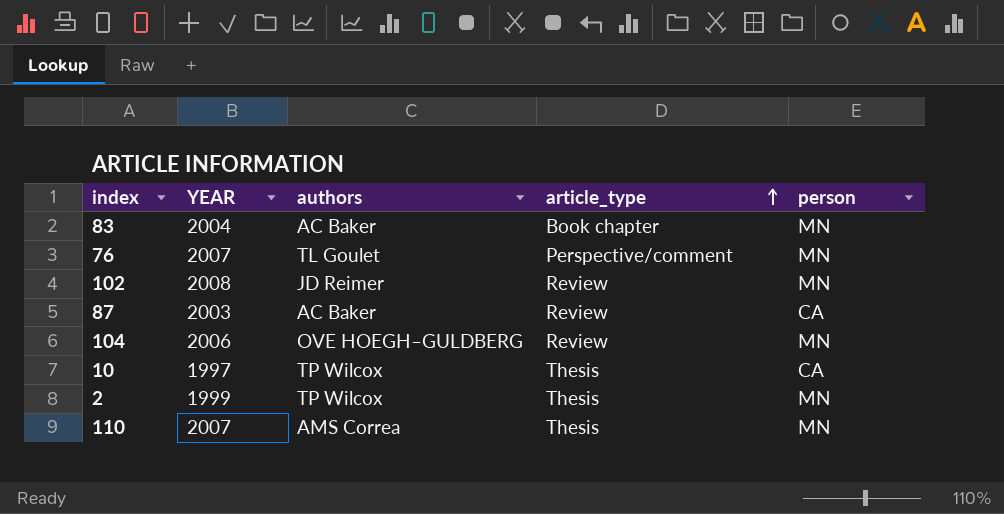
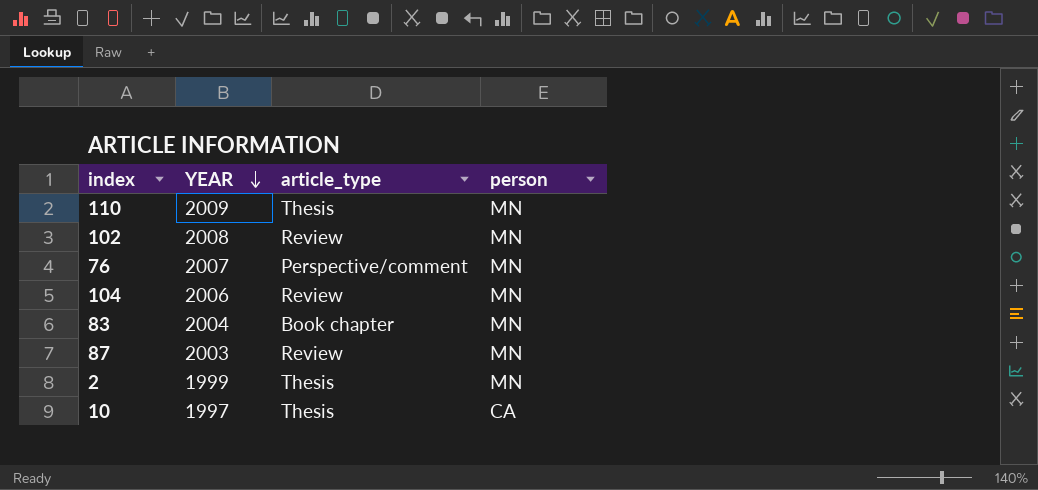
row order: article_type ascending -> YEAR descending
column authors | position: 3 -> none
110 | YEAR: 2007 -> 2009
87 | person: CA -> MN

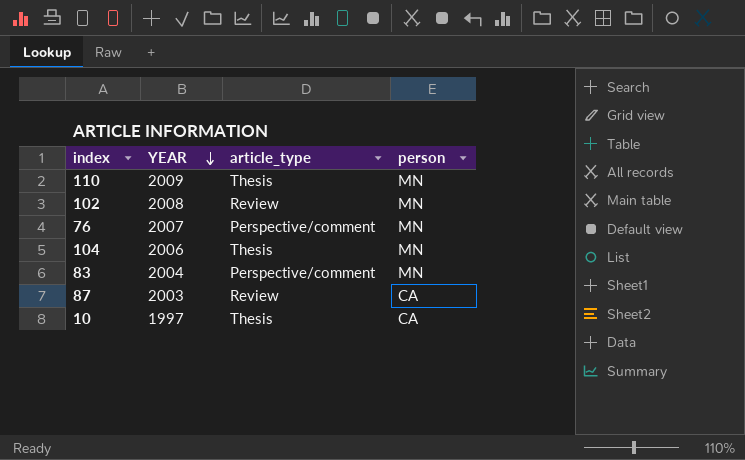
row 2: 1999 | Thesis | MN -> none
104 | article_type: Review -> Thesis
83 | article_type: Book chapter -> Perspective/comment
87 | person: MN -> CA

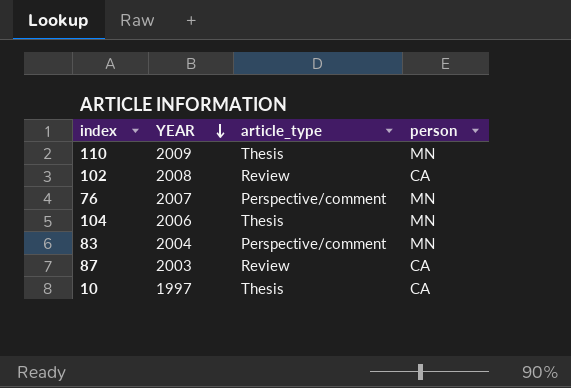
102 | person: MN -> CA

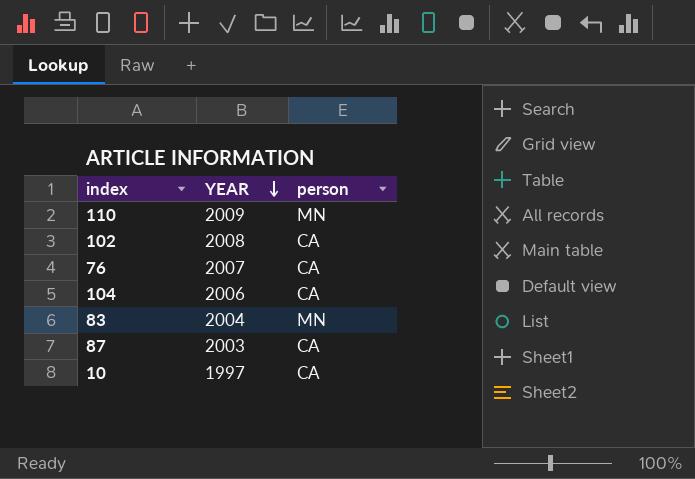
column article_type | position: 3 -> none
76 | person: MN -> CA
104 | person: MN -> CA

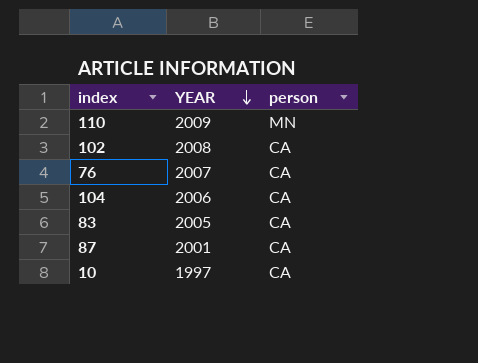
83 | YEAR: 2004 -> 2005
83 | person: MN -> CA
87 | YEAR: 2003 -> 2001

